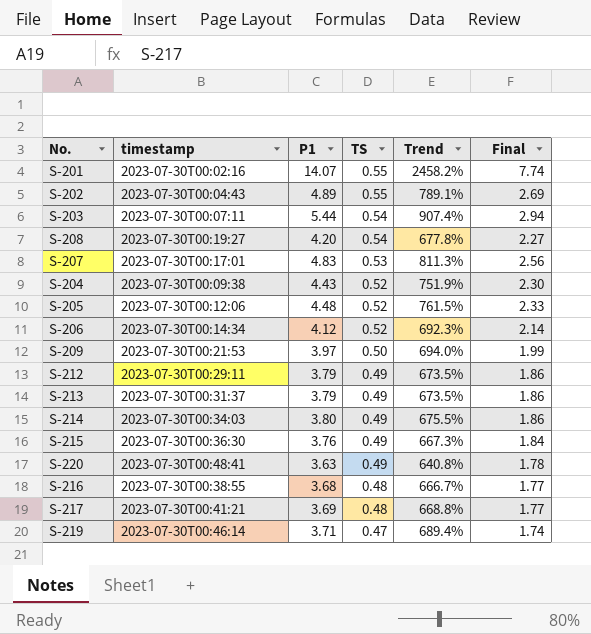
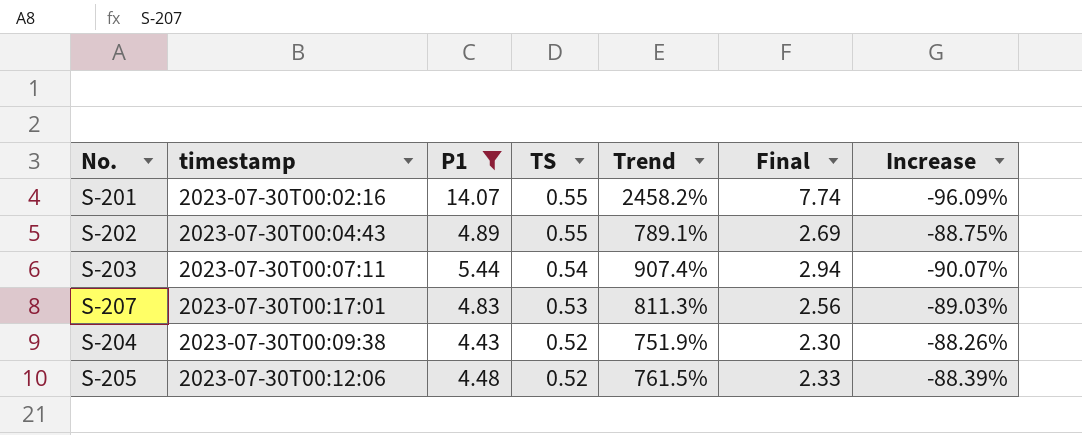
filter: none -> P1 >= 4.43
column Increase | formula: none -> ([TS] - [P1]) / [P1]

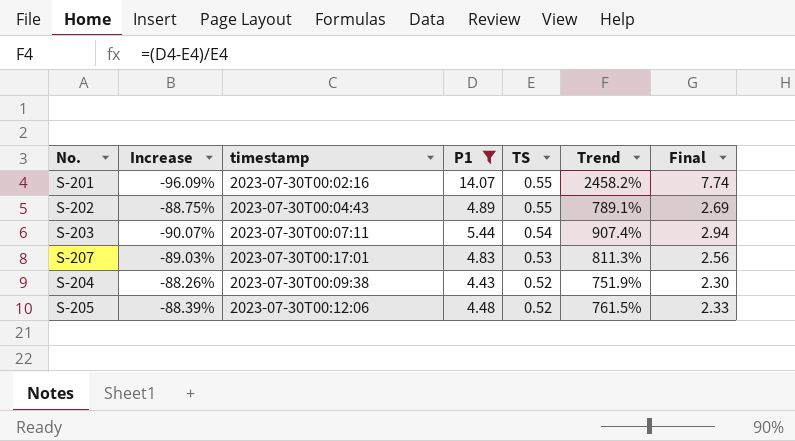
column Increase | position: 7 -> 2

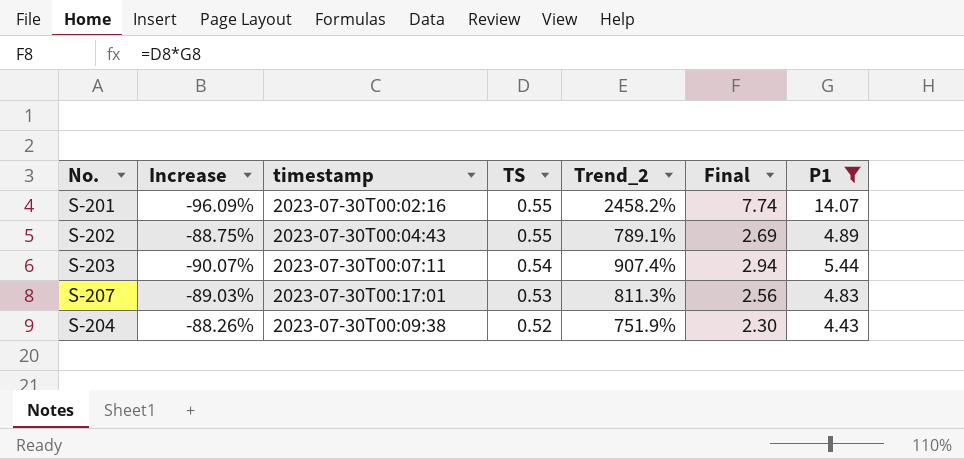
column name: Trend -> Trend_2
column P1 | position: 4 -> 7
row S-205: -88.39% | 2023-07-30T00:12:06 | 4.48 | 0.52 | 761.5% | 2.33 -> none

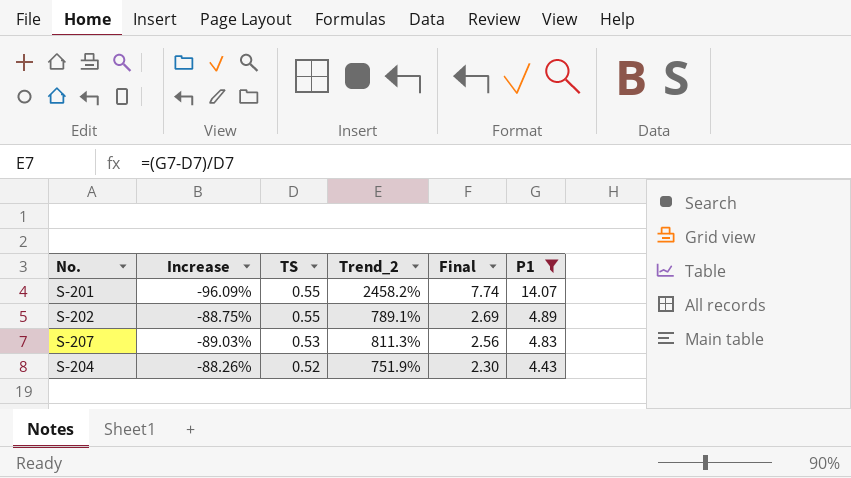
column timestamp | position: 3 -> none
row S-203: -90.07% | 2023-07-30T00:07:11 | 0.54 | 907.4% | 2.94 | 5.44 -> none

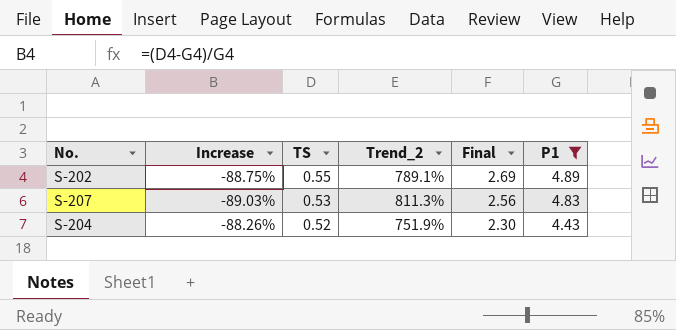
row S-201: -96.09% | 0.55 | 2458.2% | 7.74 | 14.07 -> none

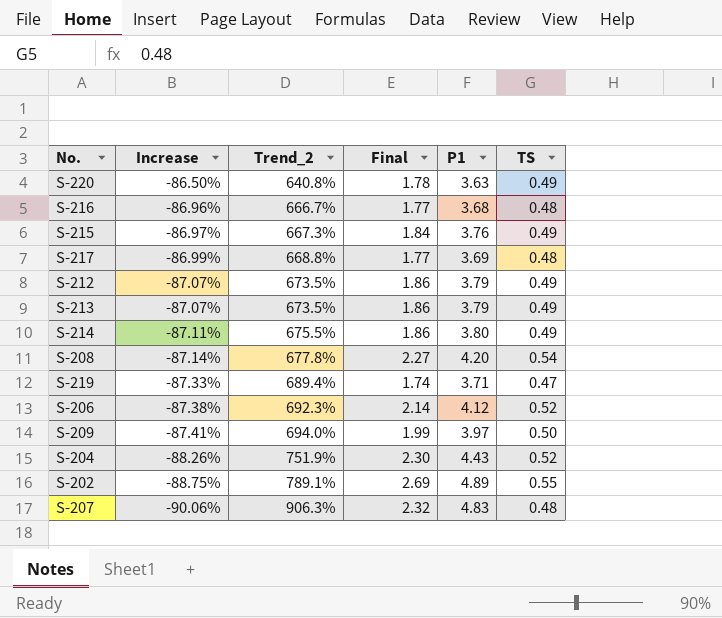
filter: P1 >= 4.43 -> none
row order: TS descending -> Increase descending
column TS | position: 3 -> 6
S-207 | Increase: -89.03% -> -90.06%
S-207 | Trend_2: 811.3% -> 906.3%
S-207 | Final: 2.56 -> 2.32
S-207 | TS: 0.53 -> 0.48

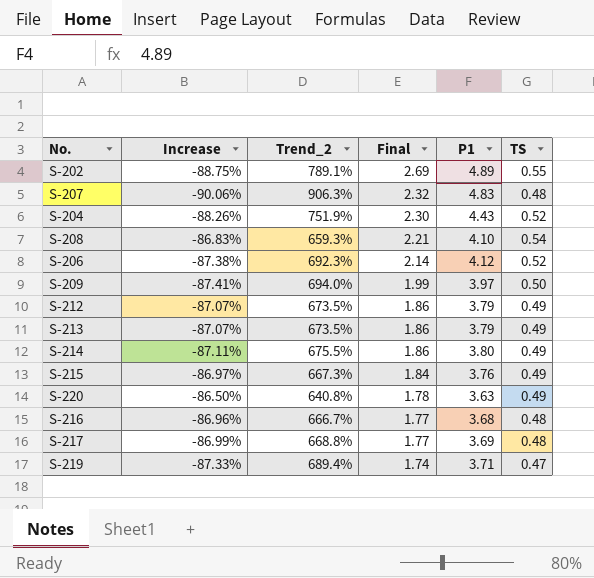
row order: Increase descending -> Final descending
S-208 | Increase: -87.14% -> -86.83%
S-208 | Trend_2: 677.8% -> 659.3%
S-208 | Final: 2.27 -> 2.21
S-208 | P1: 4.20 -> 4.10

